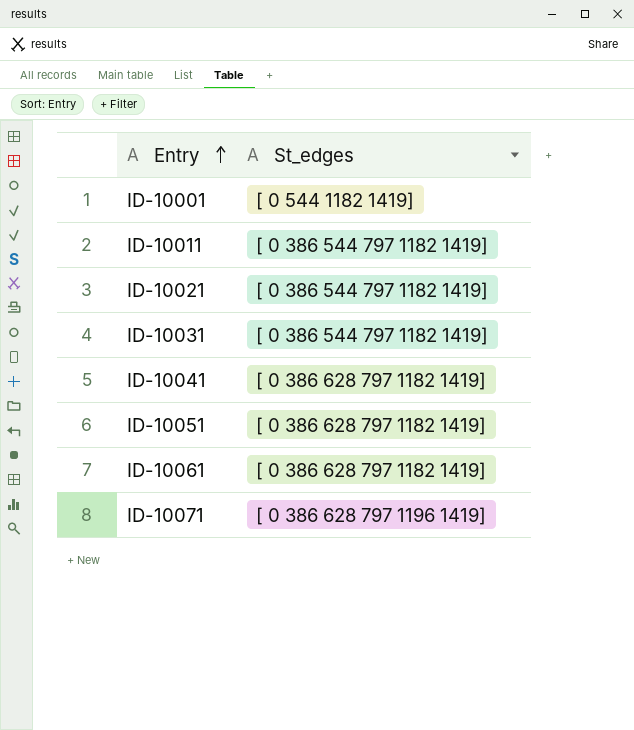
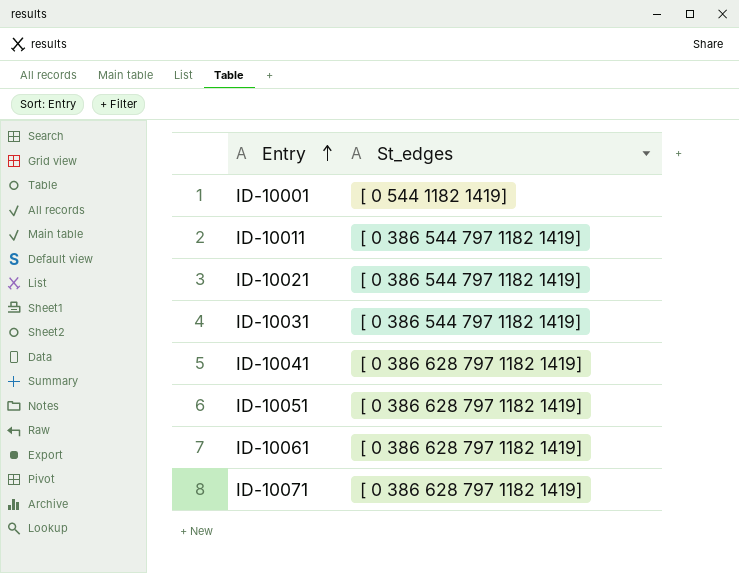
ID-10071 | St_edges: [ 0 386 628 797 1196 1419] -> [ 0 386 628 797 1182 1419]

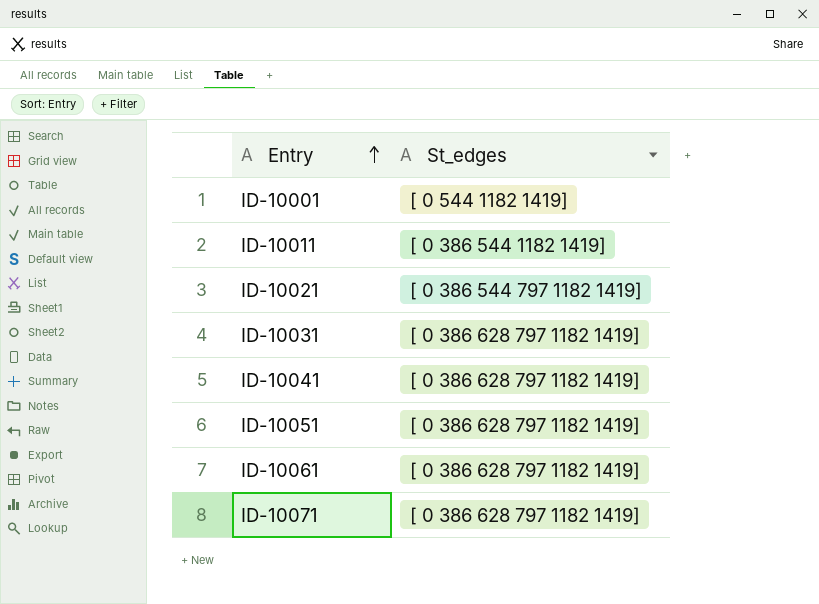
ID-10011 | St_edges: [ 0 386 544 797 1182 1419] -> [ 0 386 544 1182 1419]
ID-10031 | St_edges: [ 0 386 544 797 1182 1419] -> [ 0 386 628 797 1182 1419]

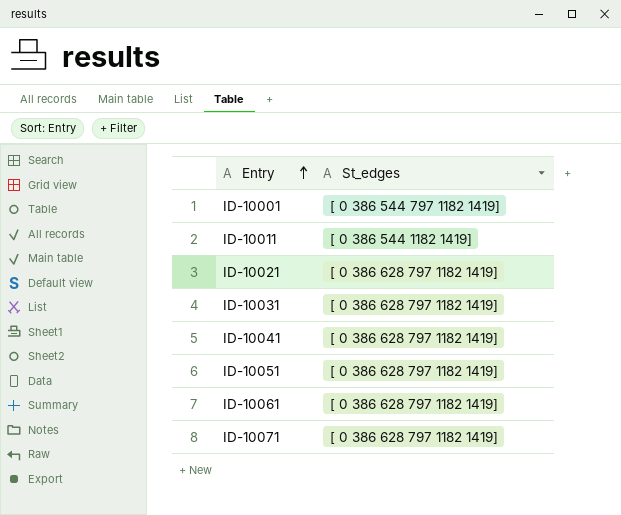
ID-10001 | St_edges: [ 0 544 1182 1419] -> [ 0 386 544 797 1182 1419]
ID-10021 | St_edges: [ 0 386 544 797 1182 1419] -> [ 0 386 628 797 1182 1419]

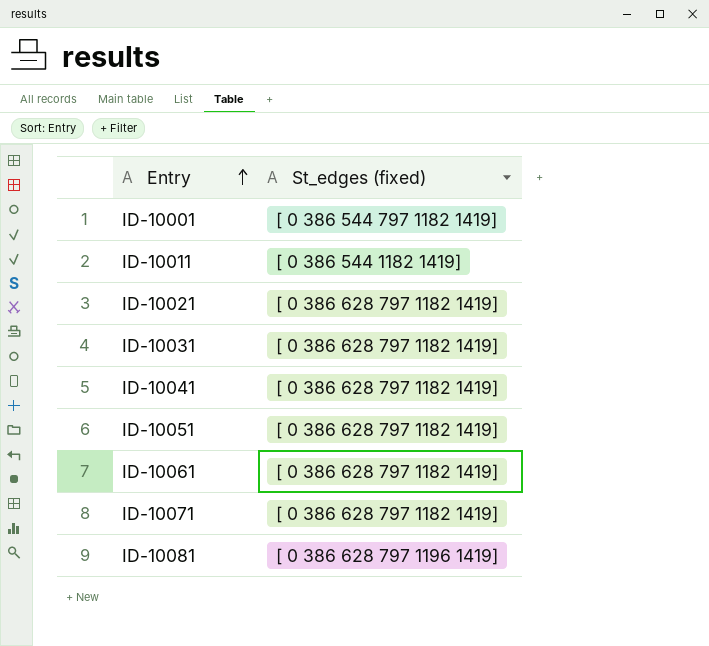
column name: St_edges -> St_edges (fixed)
row ID-10081: none -> [ 0 386 628 797 1196 1419]

